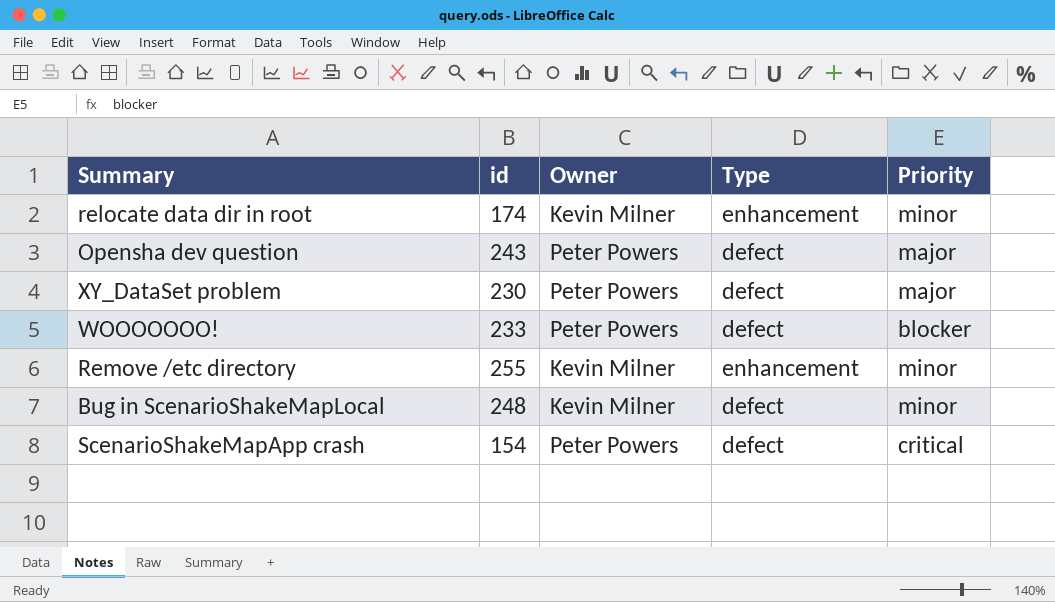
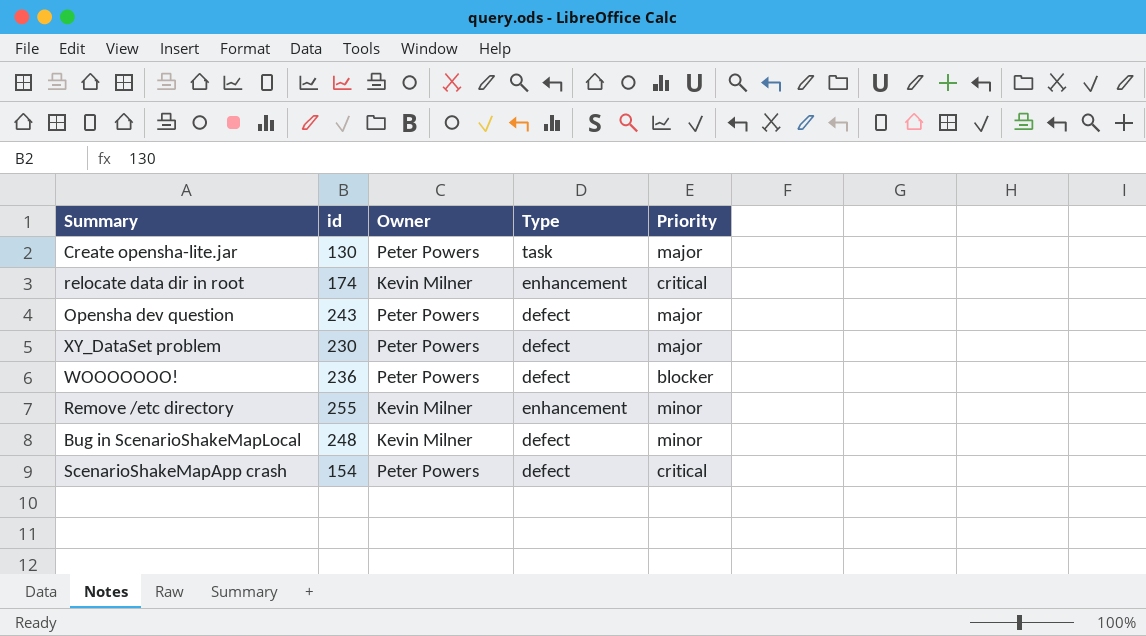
row Create opensha-lite.jar: none -> 130 | Peter Powers | task | major
relocate data dir in root | Priority: minor -> critical
WOOOOOOO! | id: 233 -> 236

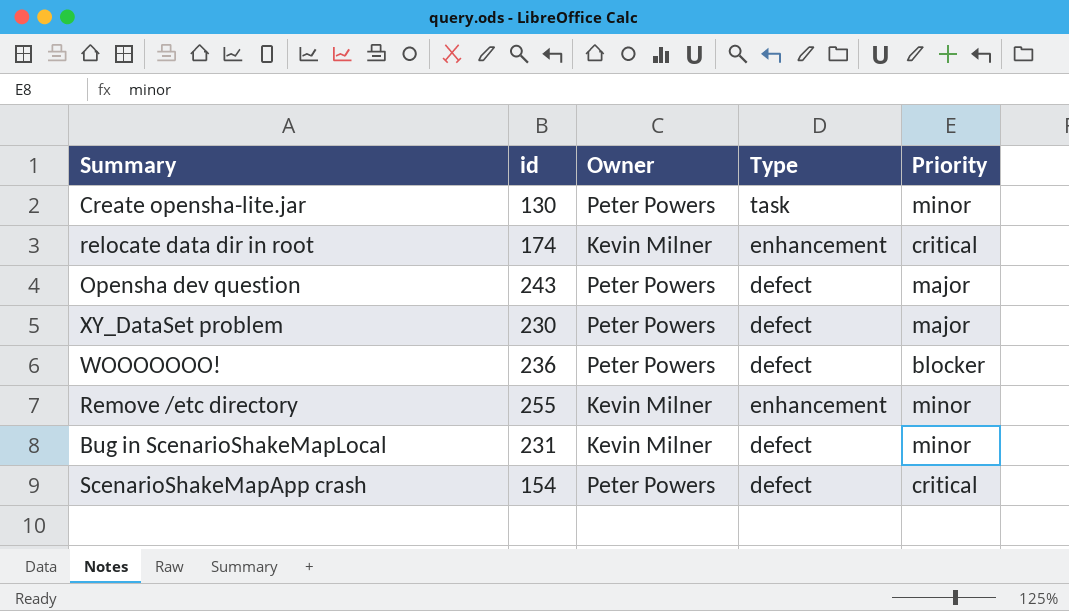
Create opensha-lite.jar | Priority: major -> minor
Bug in ScenarioShakeMapLocal | id: 248 -> 231

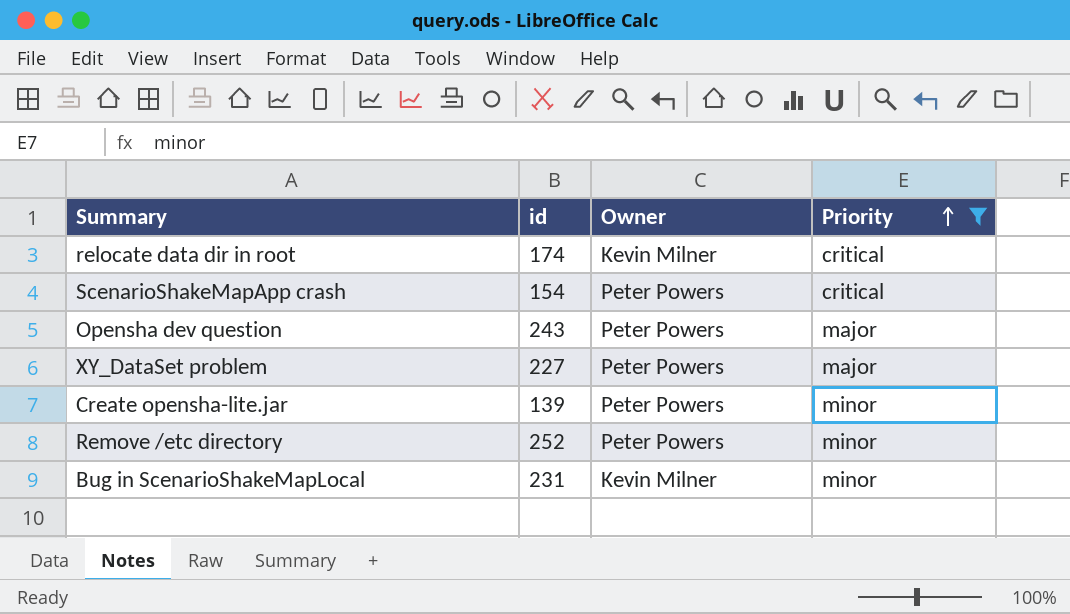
filter: none -> Priority != blocker
row order: none -> Priority ascending
column Type | position: 4 -> none
XY_DataSet problem | id: 230 -> 227
Create opensha-lite.jar | id: 130 -> 139
Remove /etc directory | id: 255 -> 252
Remove /etc directory | Owner: Kevin Milner -> Peter Powers

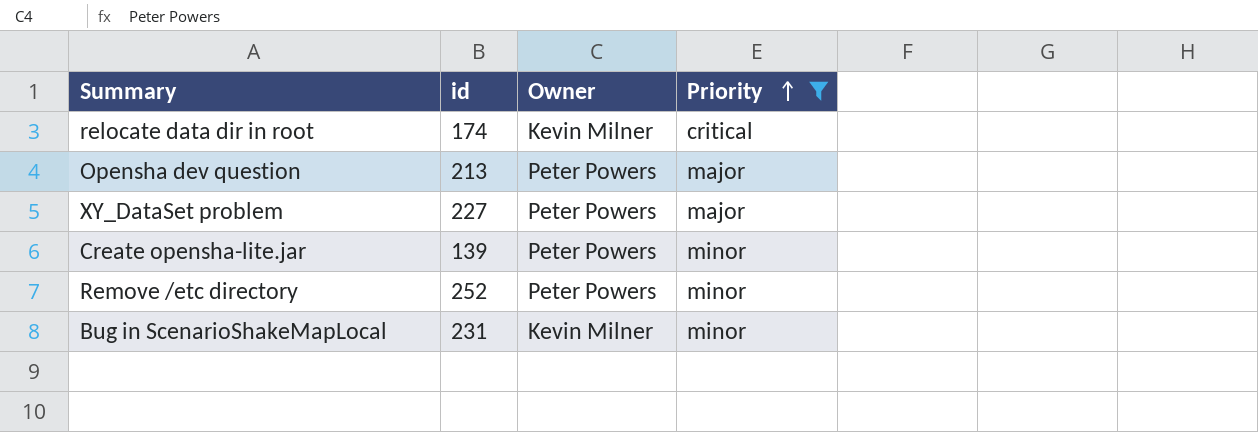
row ScenarioShakeMapApp crash: 154 | Peter Powers | critical -> none
Opensha dev question | id: 243 -> 213

